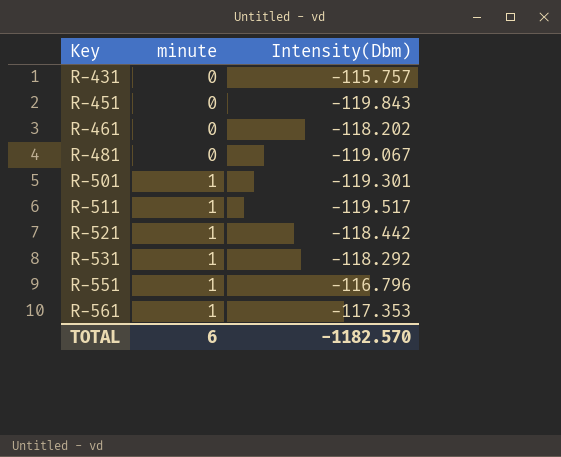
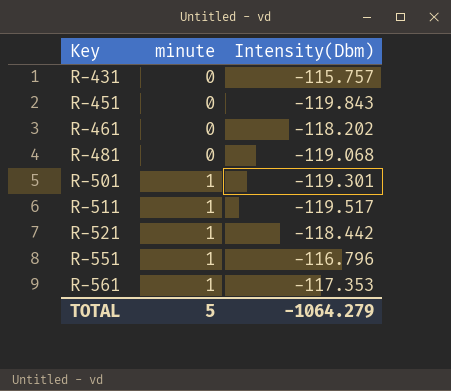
row R-531: 1 | -118.292 -> none
R-481 | Intensity(Dbm): -119.067 -> -119.068
TOTAL | minute: 6 -> 5
TOTAL | Intensity(Dbm): -1182.570 -> -1064.279

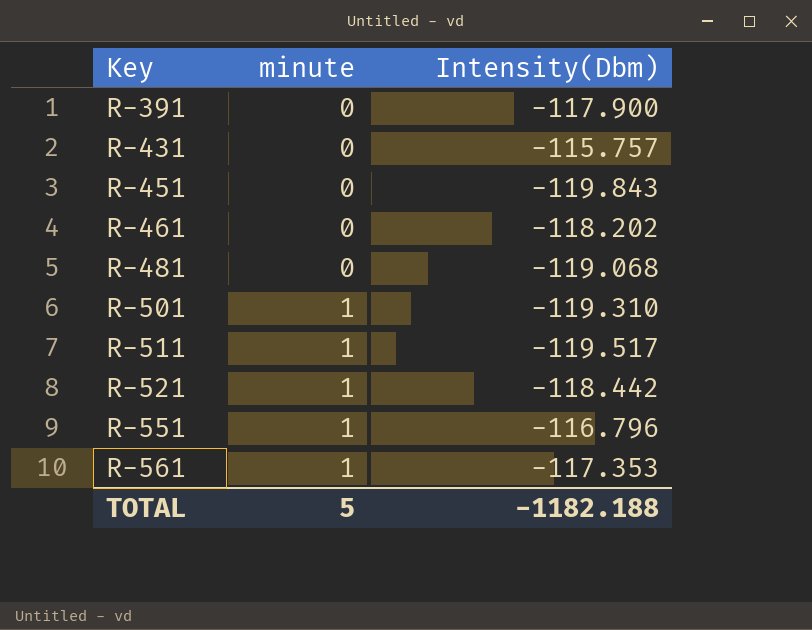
row R-391: none -> 0 | -117.900
R-501 | Intensity(Dbm): -119.301 -> -119.310
TOTAL | Intensity(Dbm): -1064.279 -> -1182.188

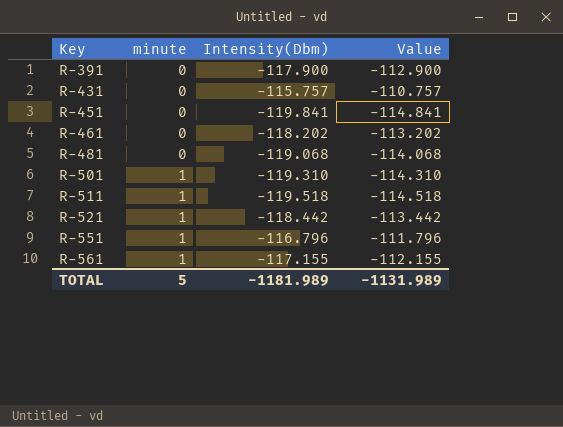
column Value | formula: none -> [Intensity(Dbm)] + 5
R-451 | Intensity(Dbm): -119.843 -> -119.841
R-511 | Intensity(Dbm): -119.517 -> -119.518
R-561 | Intensity(Dbm): -117.353 -> -117.155
TOTAL | Intensity(Dbm): -1182.188 -> -1181.989

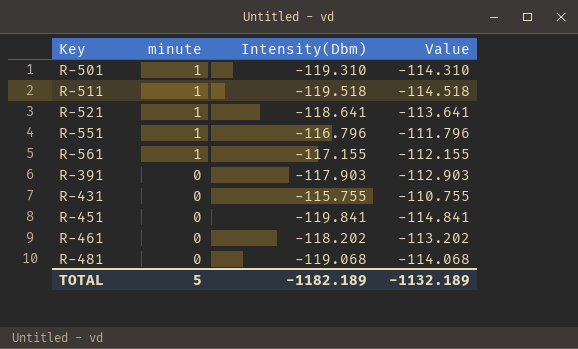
row order: Key ascending -> minute descending
R-521 | Intensity(Dbm): -118.442 -> -118.641
R-521 | Value: -113.442 -> -113.641
R-391 | Intensity(Dbm): -117.900 -> -117.903
R-391 | Value: -112.900 -> -112.903
R-431 | Intensity(Dbm): -115.757 -> -115.755
R-431 | Value: -110.757 -> -110.755
TOTAL | Intensity(Dbm): -1181.989 -> -1182.189
TOTAL | Value: -1131.989 -> -1132.189

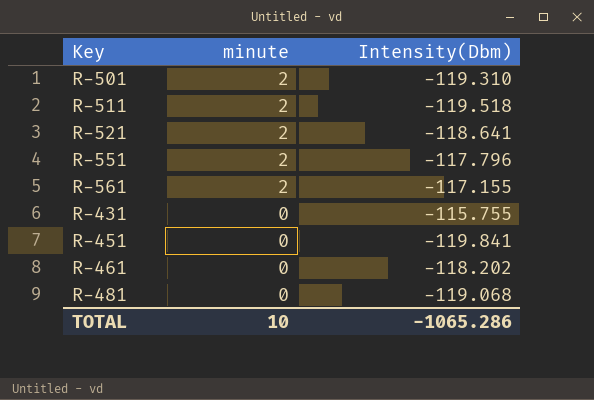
column Value | formula: [Intensity(Dbm)] + 5 -> none
row R-391: 0 | -117.903 | -112.903 -> none
R-501 | minute: 1 -> 2
R-511 | minute: 1 -> 2
R-521 | minute: 1 -> 2
R-551 | minute: 1 -> 2
R-551 | Intensity(Dbm): -116.796 -> -117.796
R-561 | minute: 1 -> 2
TOTAL | minute: 5 -> 10
TOTAL | Intensity(Dbm): -1182.189 -> -1065.286

